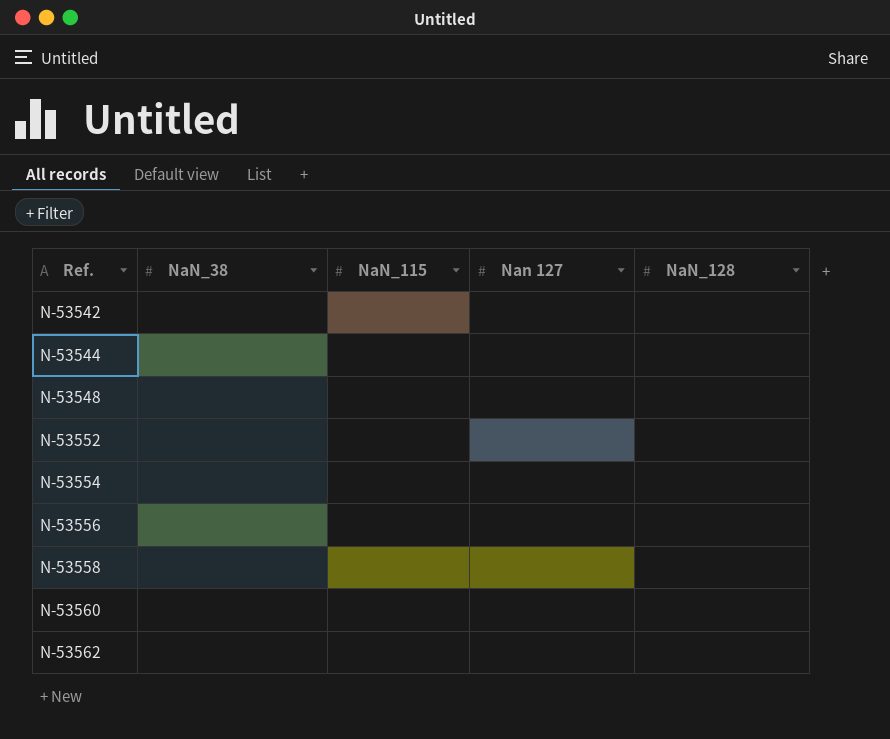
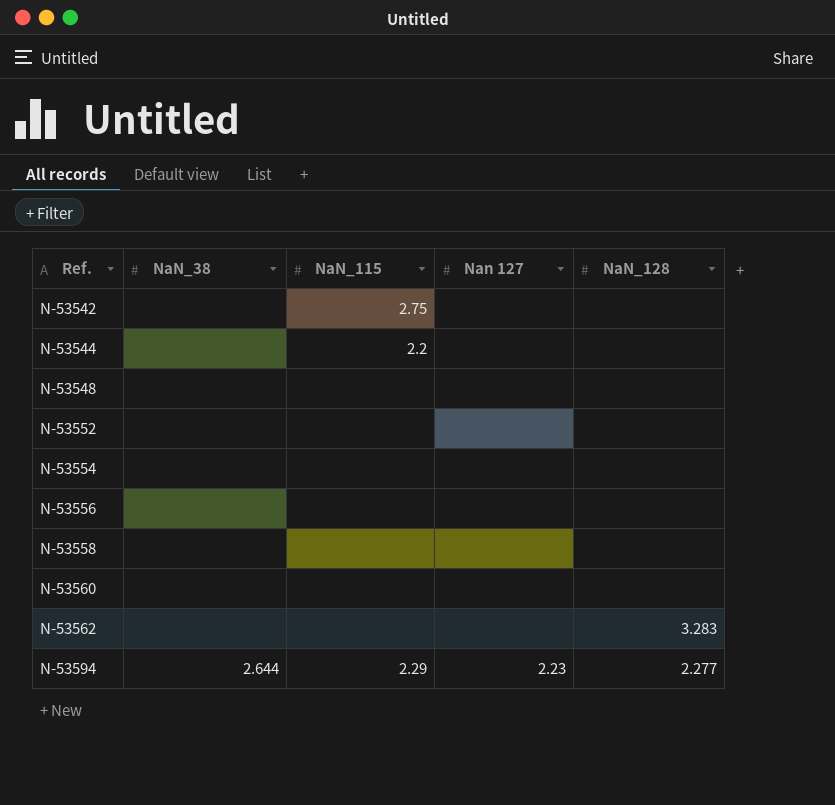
N-53542 | NaN_115: none -> 2.75
N-53544 | NaN_115: none -> 2.2
N-53562 | NaN_128: none -> 3.283
row N-53594: none -> 2.644 | 2.29 | 2.23 | 2.277

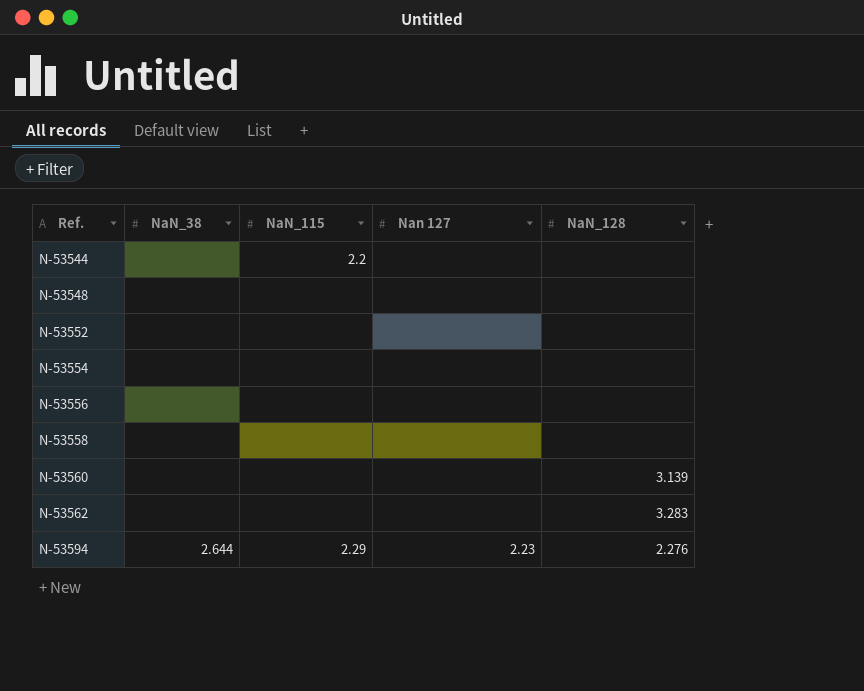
row N-53542: none | 2.75 | none | none -> none
N-53560 | NaN_128: none -> 3.139
N-53594 | NaN_128: 2.277 -> 2.276

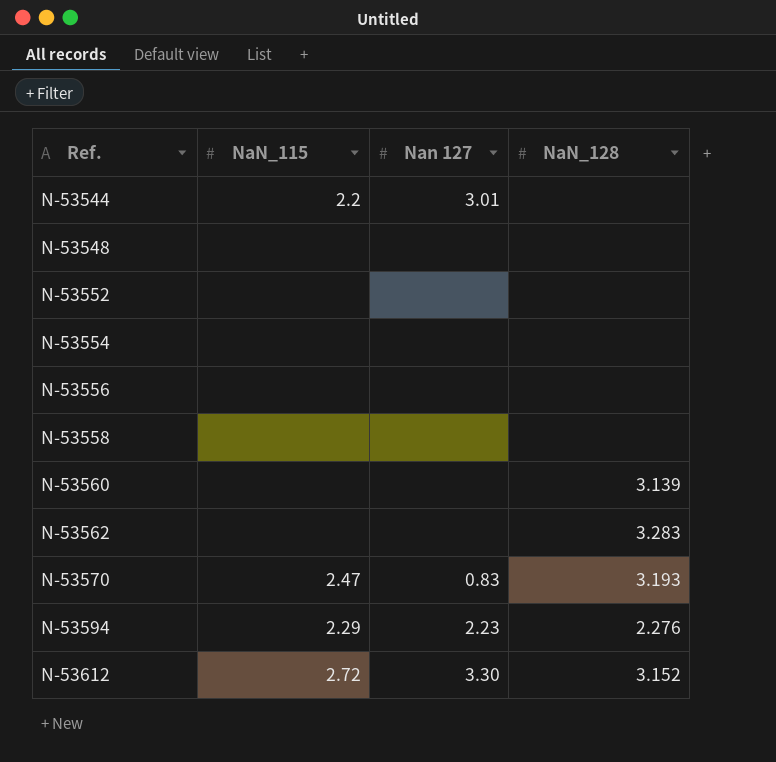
column NaN_38 | position: 2 -> none
N-53544 | Nan 127: none -> 3.01
row N-53570: none -> 2.47 | 0.83 | 3.193
row N-53612: none -> 2.72 | 3.30 | 3.152

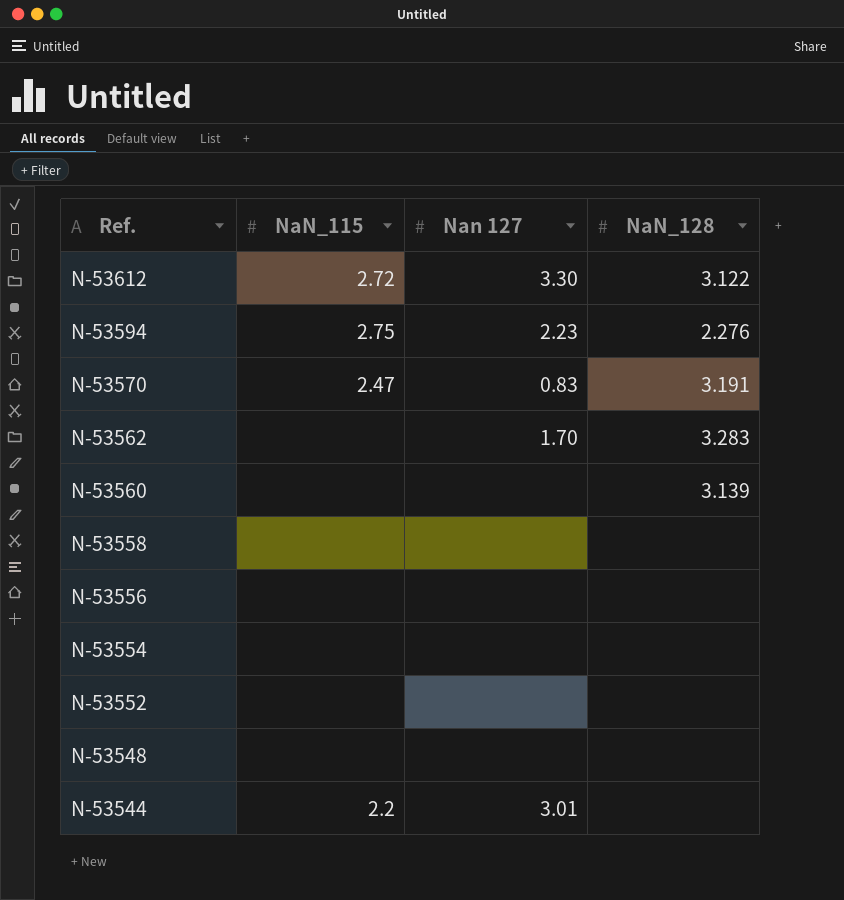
row order: Ref. ascending -> Ref. descending
N-53612 | NaN_128: 3.152 -> 3.122
N-53594 | NaN_115: 2.29 -> 2.75
N-53570 | NaN_128: 3.193 -> 3.191
N-53562 | Nan 127: none -> 1.70

